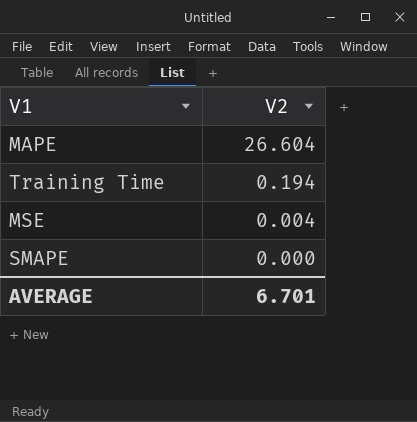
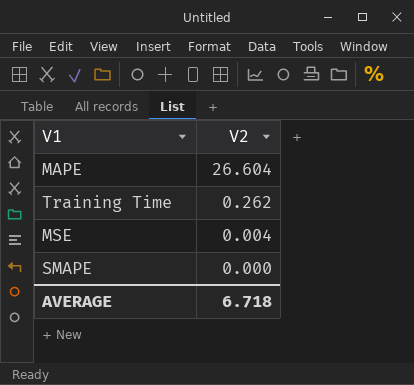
Training Time | V2: 0.194 -> 0.262
AVERAGE | V2: 6.701 -> 6.718

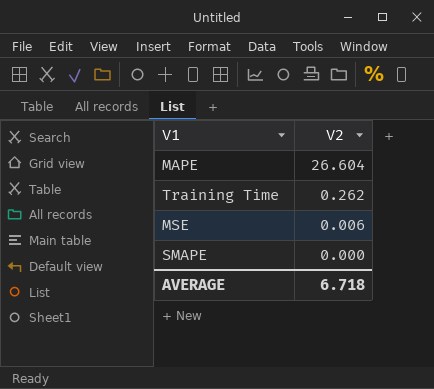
MSE | V2: 0.004 -> 0.006

